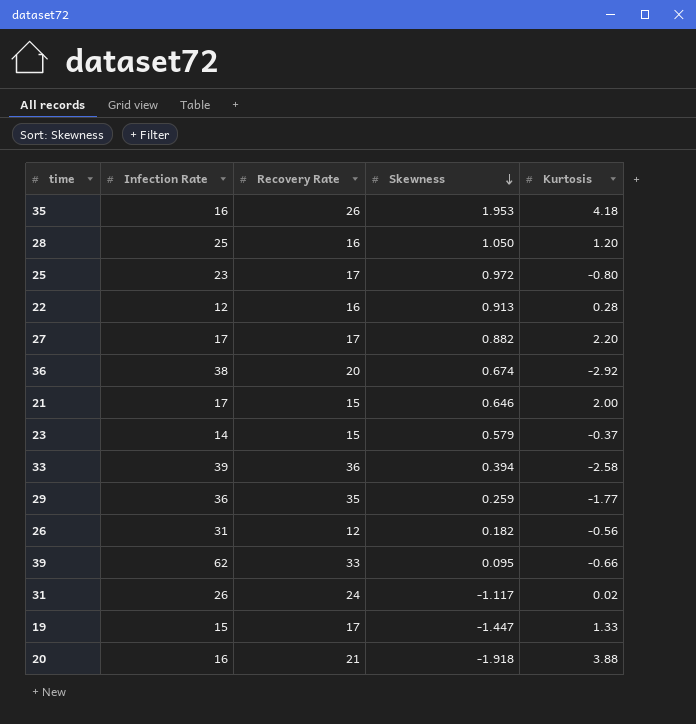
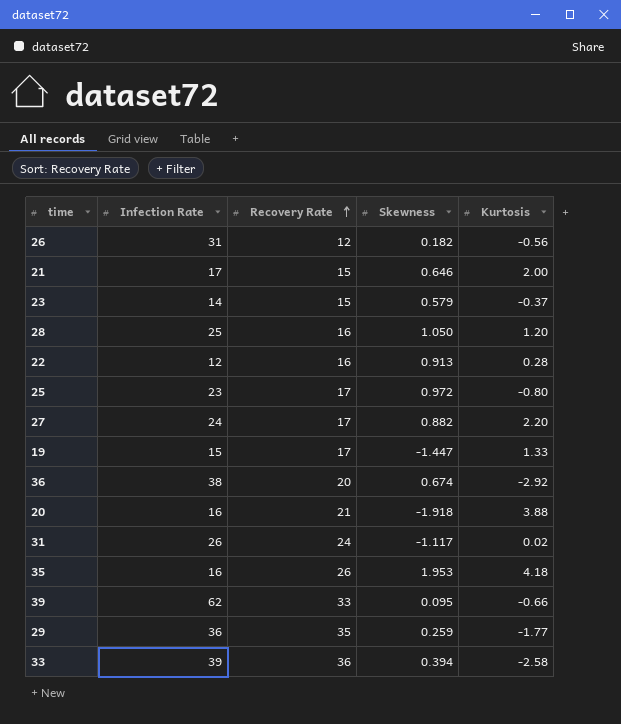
row order: Skewness descending -> Recovery Rate ascending
27 | Infection Rate: 17 -> 24

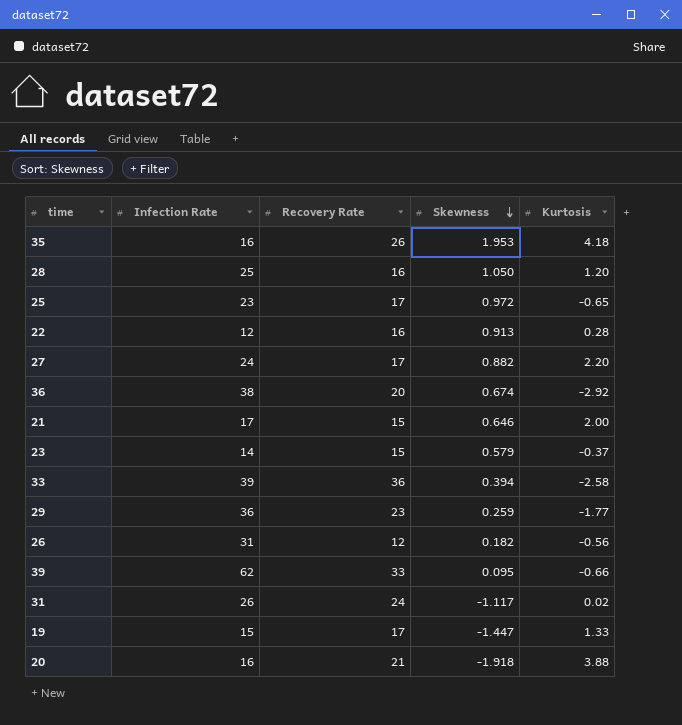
row order: Recovery Rate ascending -> Skewness descending
25 | Kurtosis: -0.80 -> -0.65
29 | Recovery Rate: 35 -> 23

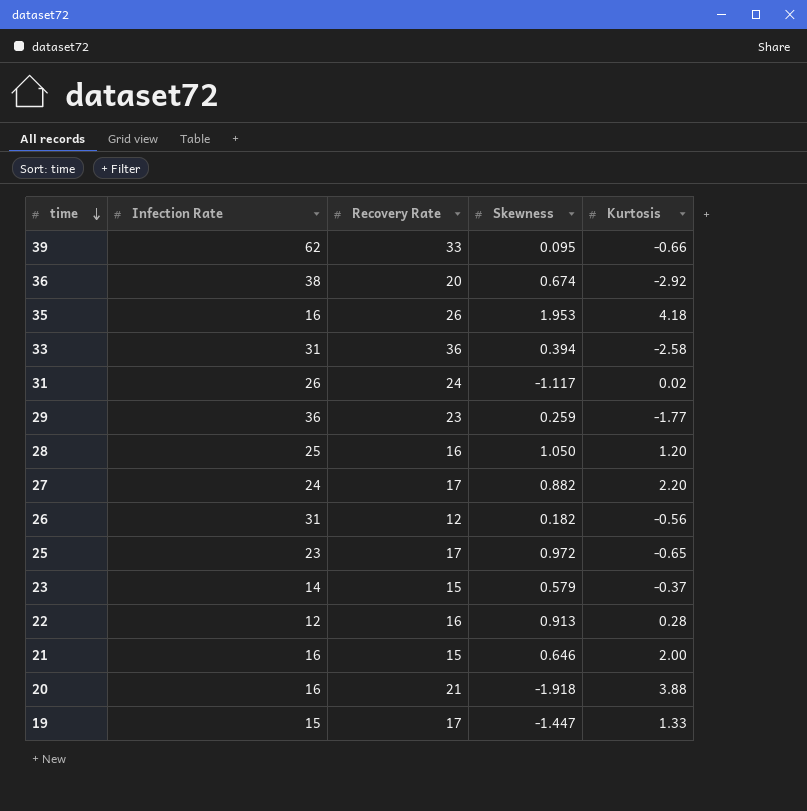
row order: Skewness descending -> time descending
33 | Infection Rate: 39 -> 31
21 | Infection Rate: 17 -> 16

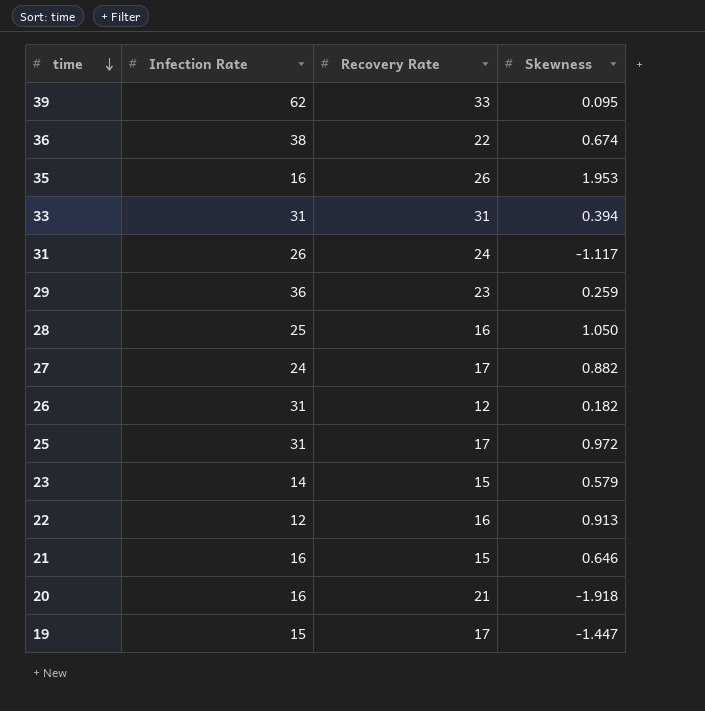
column Kurtosis | position: 5 -> none
36 | Recovery Rate: 20 -> 22
33 | Recovery Rate: 36 -> 31
25 | Infection Rate: 23 -> 31

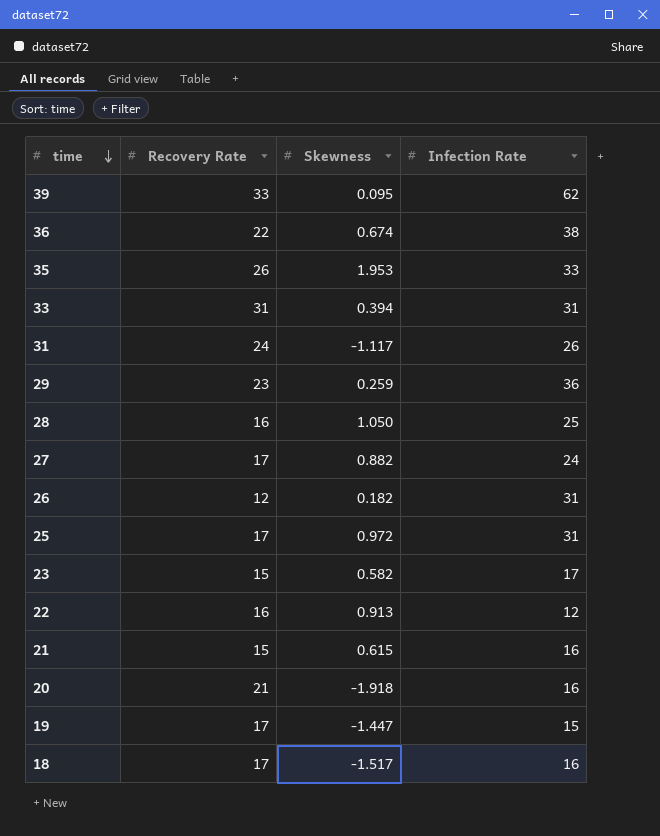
column Infection Rate | position: 2 -> 4
35 | Infection Rate: 16 -> 33
23 | Skewness: 0.579 -> 0.582
23 | Infection Rate: 14 -> 17
21 | Skewness: 0.646 -> 0.615
row 18: none -> 17 | -1.517 | 16

